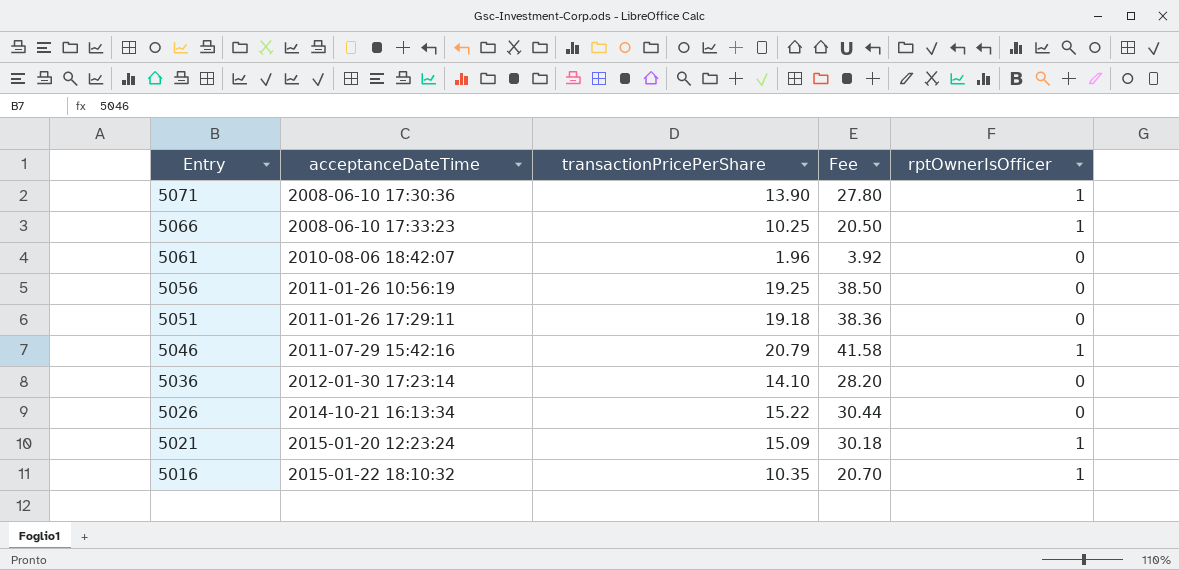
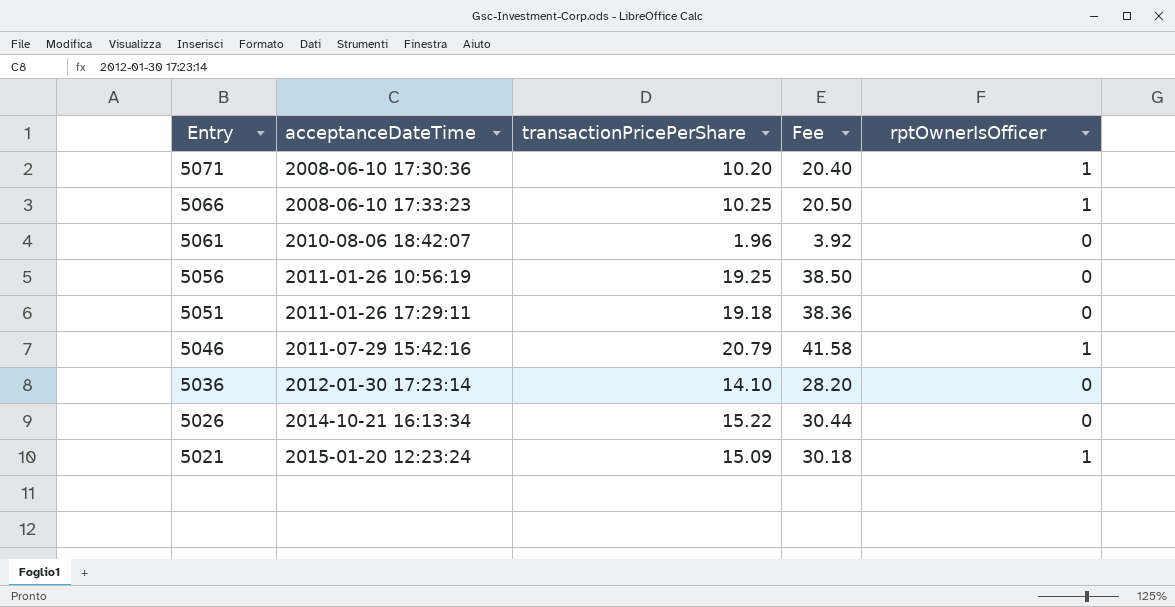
row 5016: 2015-01-22 18:10:32 | 10.35 | 20.70 | 1 -> none
5071 | transactionPricePerShare: 13.90 -> 10.20
5071 | Fee: 27.80 -> 20.40

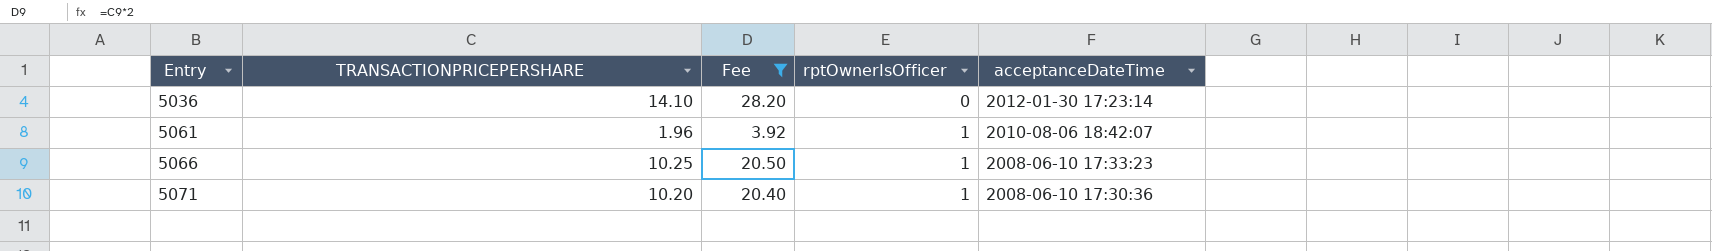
filter: none -> Fee <= 28.20
row order: Entry descending -> Entry ascending
column name: transactionPricePerShare -> TRANSACTIONPRICEPERSHARE
column acceptanceDateTime | position: 2 -> 5
5061 | rptOwnerIsOfficer: 0 -> 1

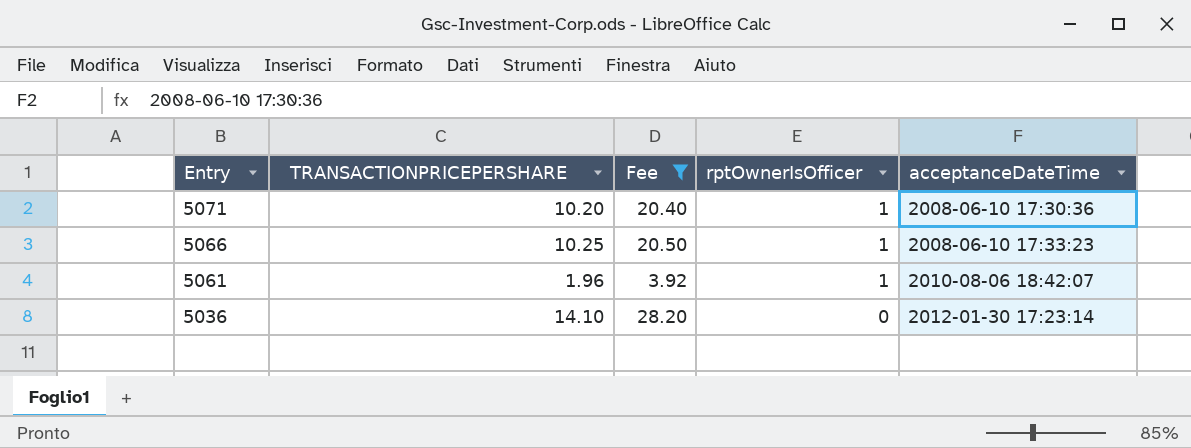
row order: Entry ascending -> Entry descending

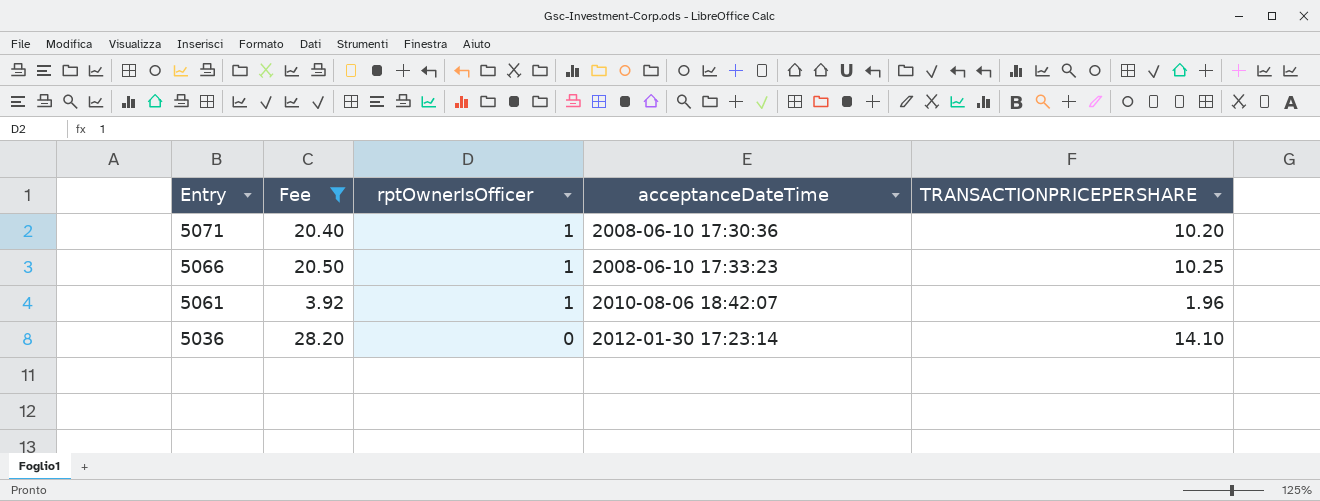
column TRANSACTIONPRICEPERSHARE | position: 2 -> 5

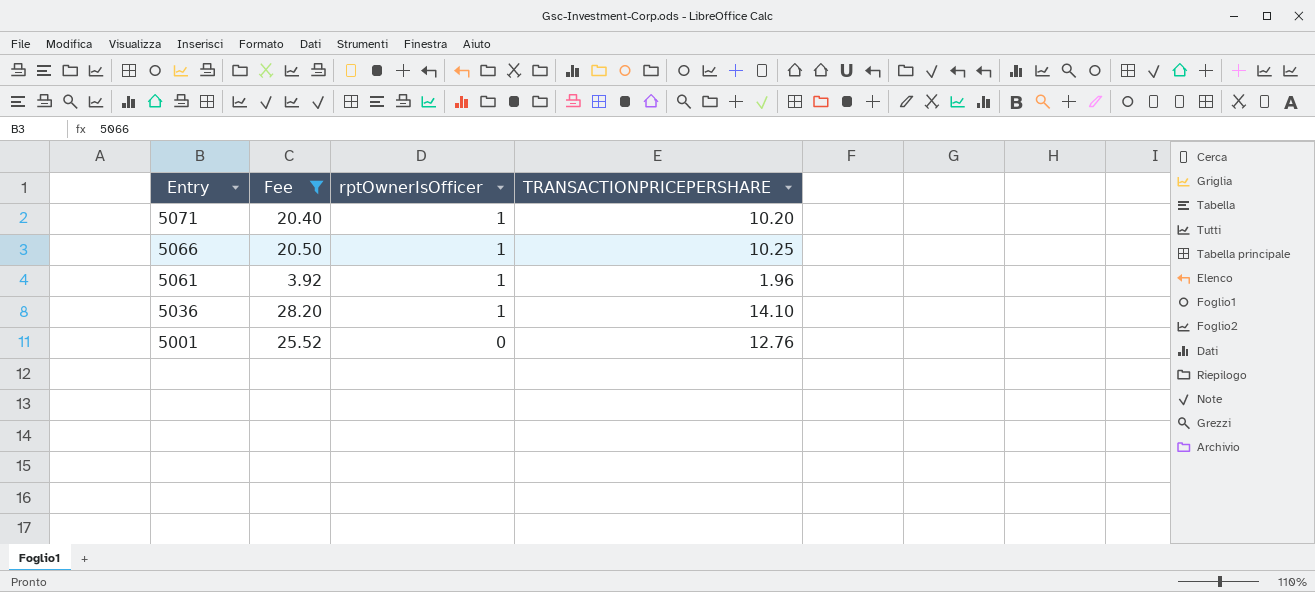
column acceptanceDateTime | position: 4 -> none
5036 | rptOwnerIsOfficer: 0 -> 1
row 5001: none -> 25.52 | 0 | 12.76

